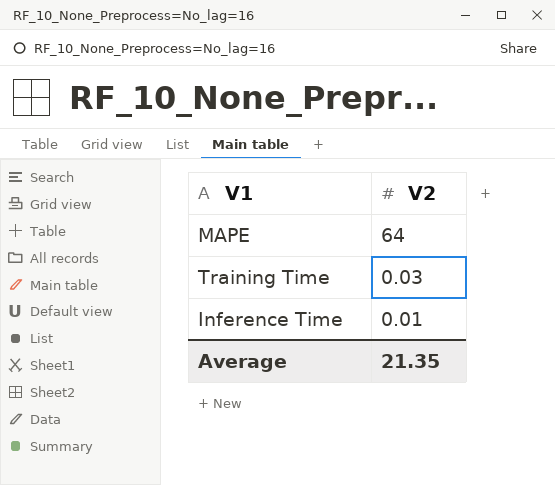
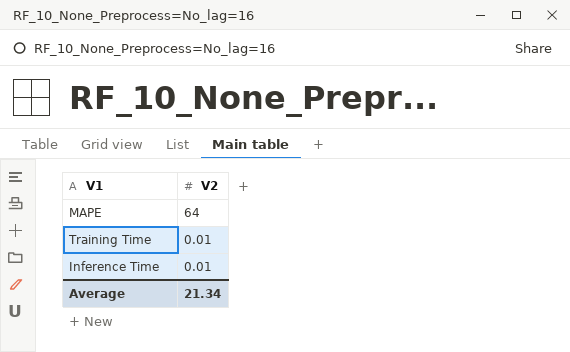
Training Time | V2: 0.03 -> 0.01
Average | V2: 21.35 -> 21.34

